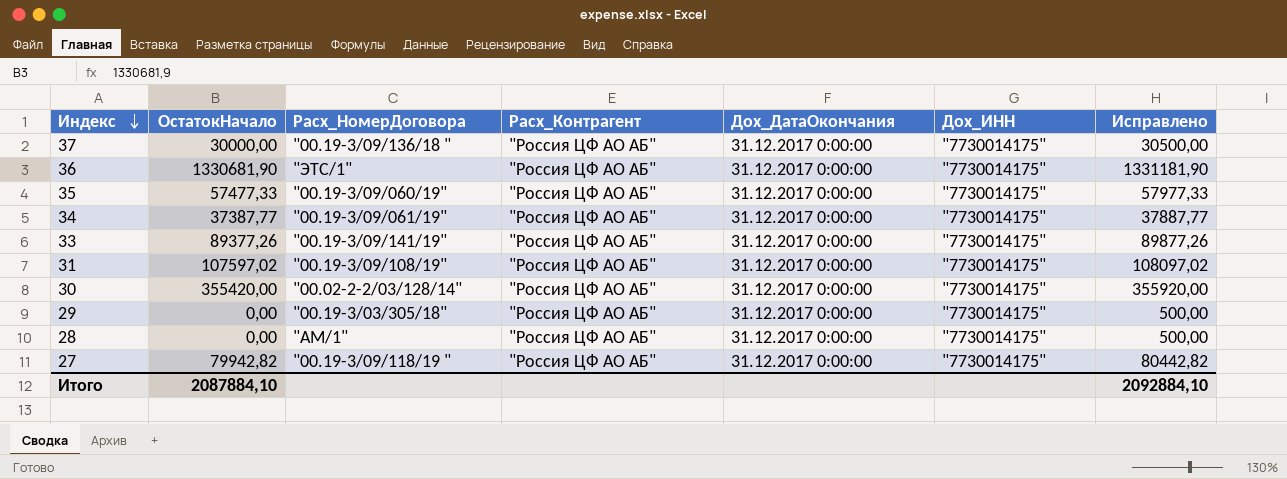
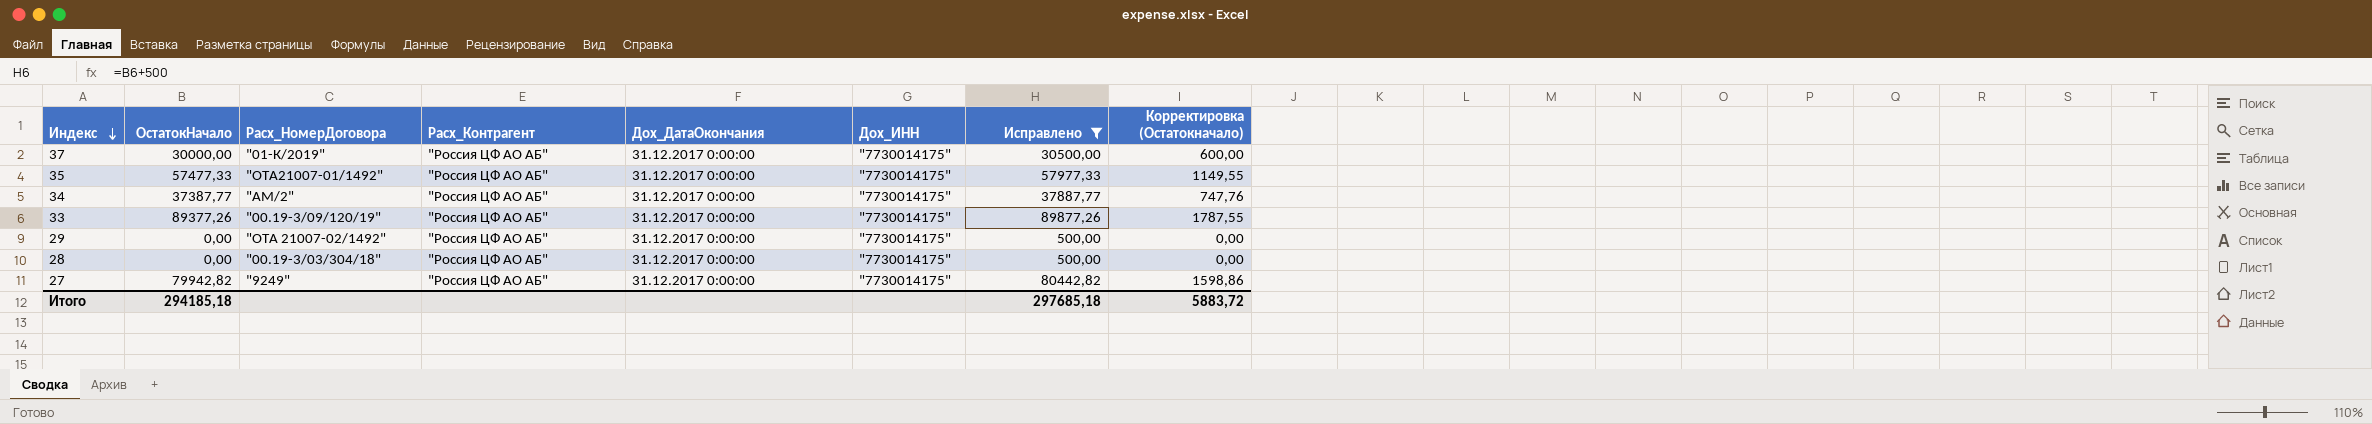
filter: none -> Исправлено <= 89877,26
column Корректировка (Остатокначало) | formula: none -> [ОстатокНачало] * 0,02
37 | Расх_НомерДоговора: "00.19-3/09/136/18 " -> "01-К/2019"
35 | Расх_НомерДоговора: "00.19-3/09/060/19" -> "OTA21007-01/1492"
34 | Расх_НомерДоговора: "00.19-3/09/061/19" -> "АМ/2"
33 | Расх_НомерДоговора: "00.19-3/09/141/19" -> "00.19-3/09/120/19"
29 | Расх_НомерДоговора: "00.19-3/03/305/18" -> "ОТА 21007-02/1492"
28 | Расх_НомерДоговора: "АМ/1" -> "00.19-3/03/304/18"
27 | Расх_НомерДоговора: "00.19-3/09/118/19 " -> "9249"
Итого | ОстатокНачало: 2087884,10 -> 294185,18
Итого | Исправлено: 2092884,10 -> 297685,18

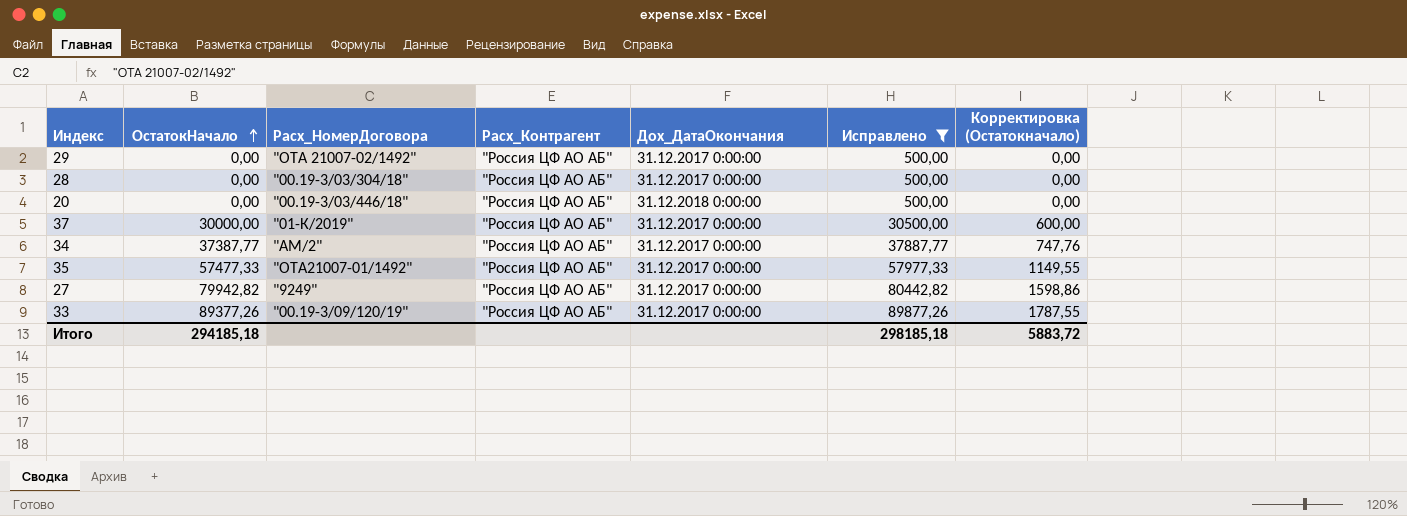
row order: Индекс descending -> ОстатокНачало ascending
column Дох_ИНН | position: 6 -> none
row 20: none -> 0,00 | "00.19-3/03/446/18" | "Россия ЦФ АО АБ" | 31.12.2018 0:00:00 | 500,00 | 0,00
Итого | Исправлено: 297685,18 -> 298185,18

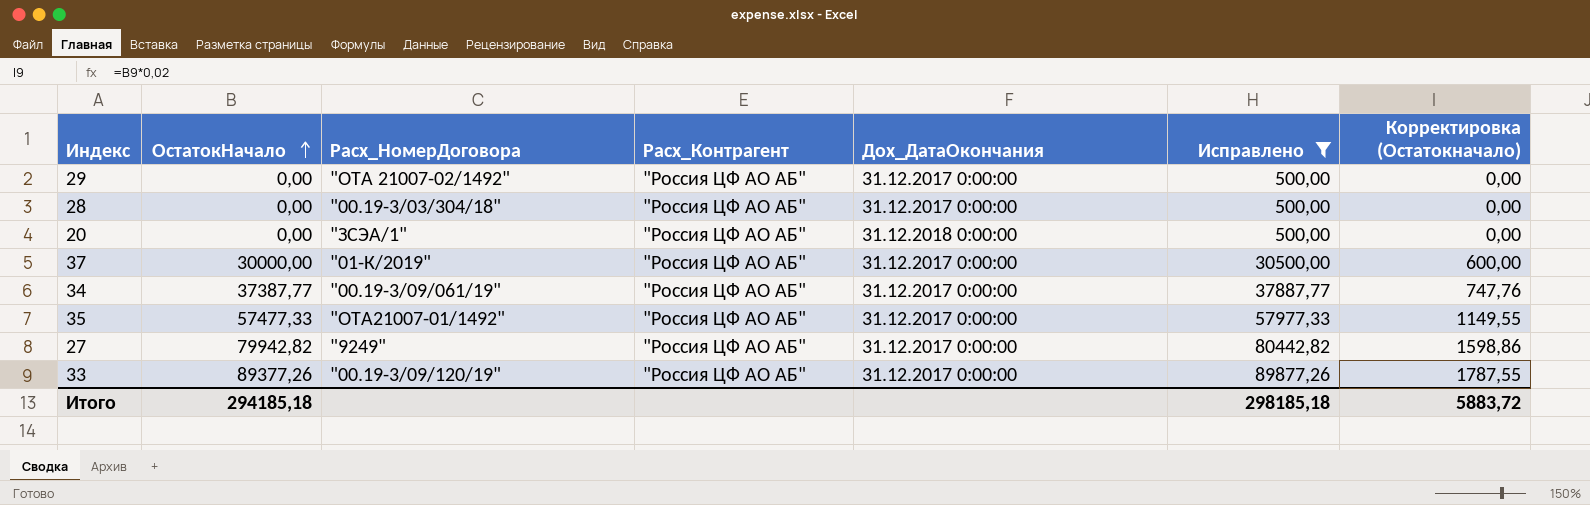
20 | Расх_НомерДоговора: "00.19-3/03/446/18" -> "ЗСЭА/1"
34 | Расх_НомерДоговора: "АМ/2" -> "00.19-3/09/061/19"

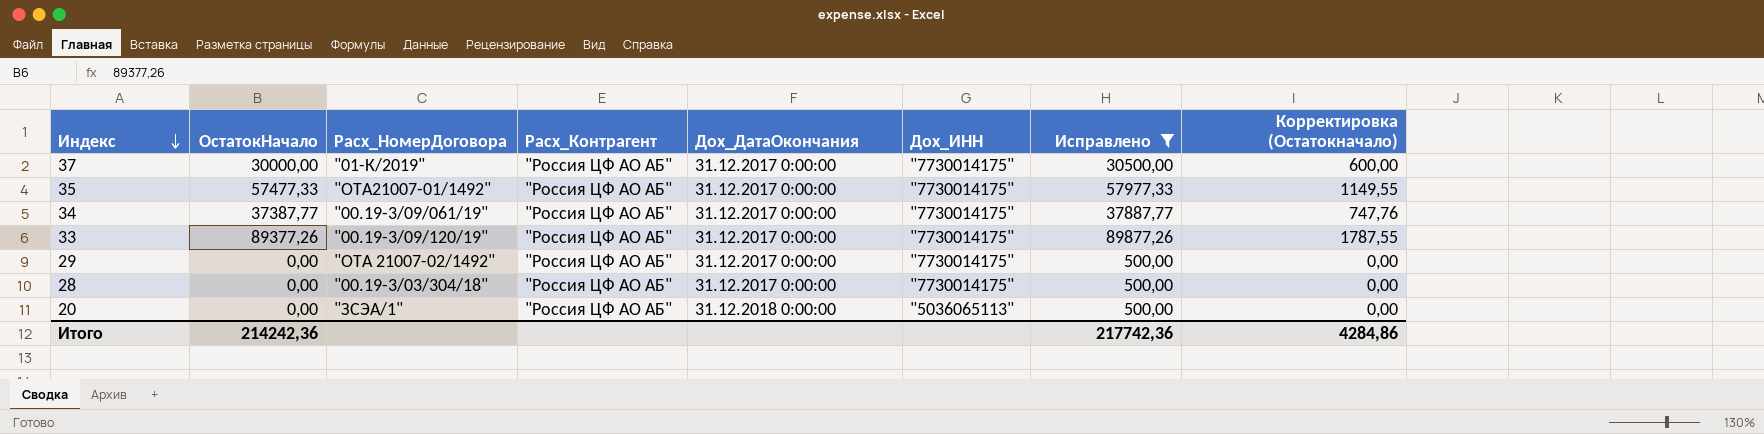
row order: ОстатокНачало ascending -> Индекс descending
column Дох_ИНН | position: none -> 6
row 27: 79942,82 | "9249" | "Россия ЦФ АО АБ" | 31.12.2017 0:00:00 | 80442,82 | 1598,86 -> none
Итого | ОстатокНачало: 294185,18 -> 214242,36
Итого | Исправлено: 298185,18 -> 217742,36
Итого | Корректировка (Остатокначало): 5883,72 -> 4284,86

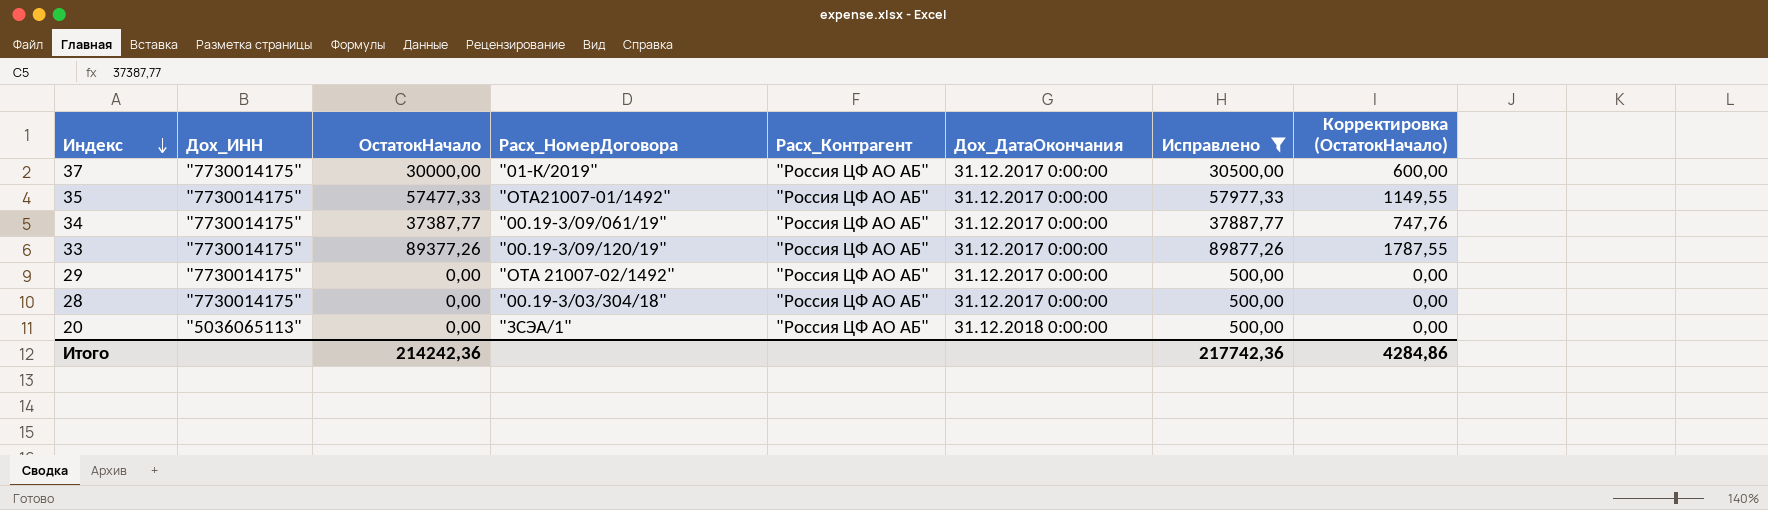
column Дох_ИНН | position: 6 -> 2
column name: Корректировка (Остатокначало) -> Корректировка (ОстатокНачало)

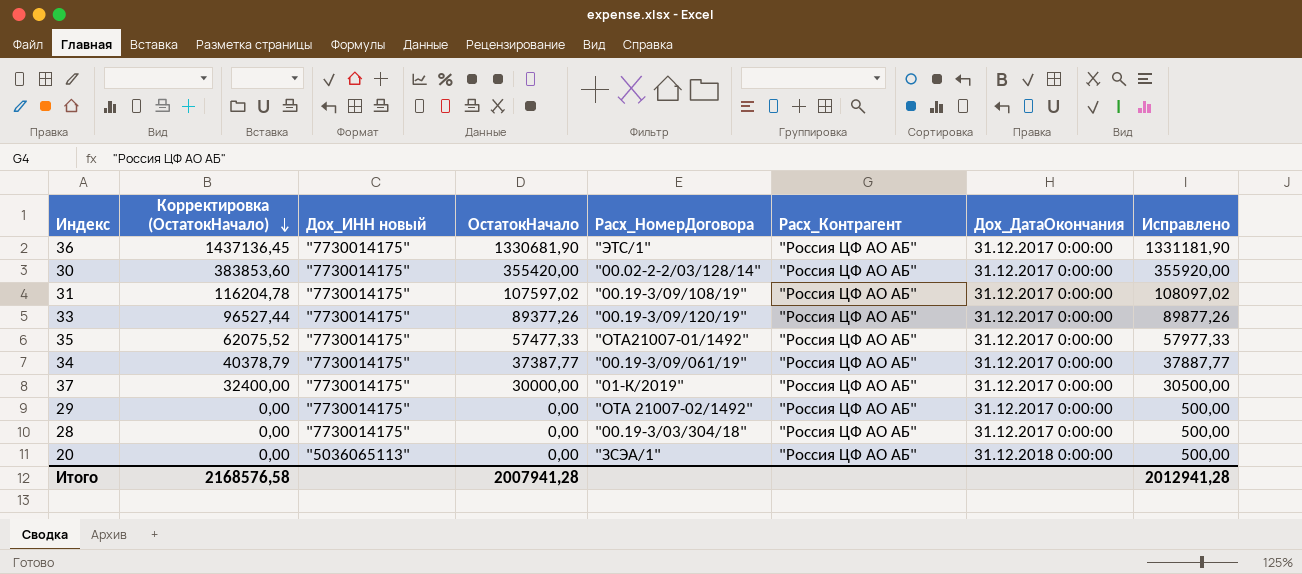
filter: Исправлено <= 89877,26 -> none
row order: Индекс descending -> Корректировка (ОстатокНачало) descending
column Корректировка (ОстатокНачало) | formula: [ОстатокНачало] * 0,02 -> [ОстатокНачало] * 1,08
column Корректировка (ОстатокНачало) | position: 8 -> 2
column name: Дох_ИНН -> Дох_ИНН новый
Итого | Корректировка (ОстатокНачало): 4284,86 -> 2168576,58
Итого | ОстатокНачало: 214242,36 -> 2007941,28
Итого | Исправлено: 217742,36 -> 2012941,28

